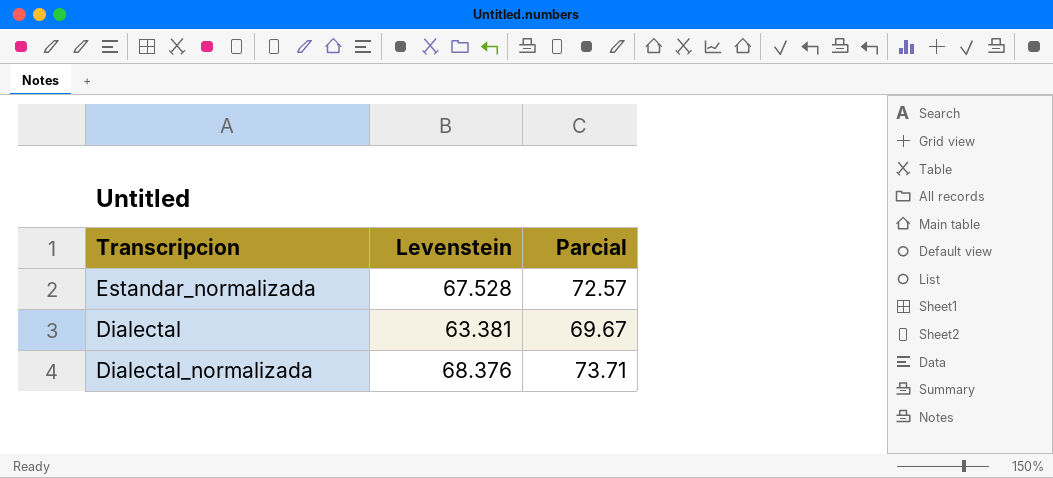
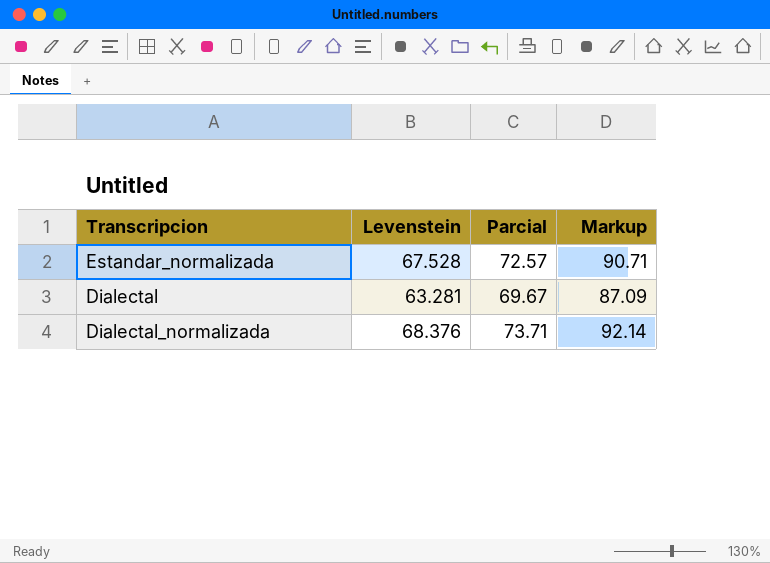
column Markup | formula: none -> [Parcial] * 1.25
Dialectal | Levenstein: 63.381 -> 63.281

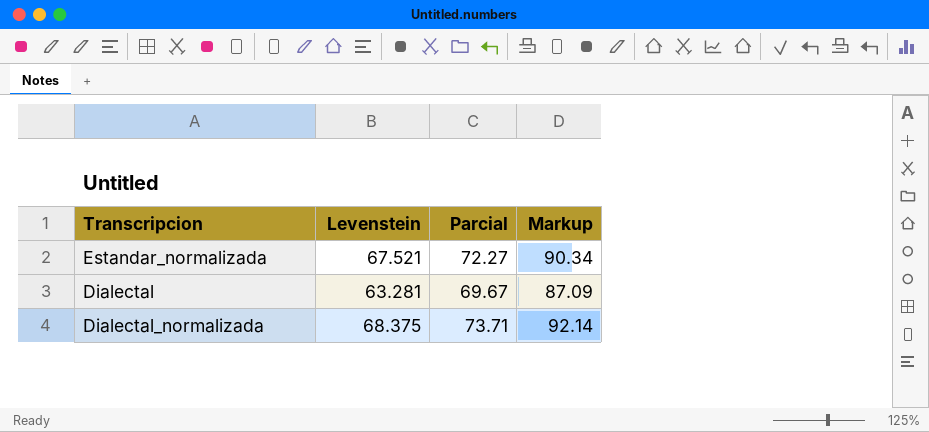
Estandar_normalizada | Levenstein: 67.528 -> 67.521
Estandar_normalizada | Parcial: 72.57 -> 72.27
Estandar_normalizada | Markup: 90.71 -> 90.34
Dialectal_normalizada | Levenstein: 68.376 -> 68.375

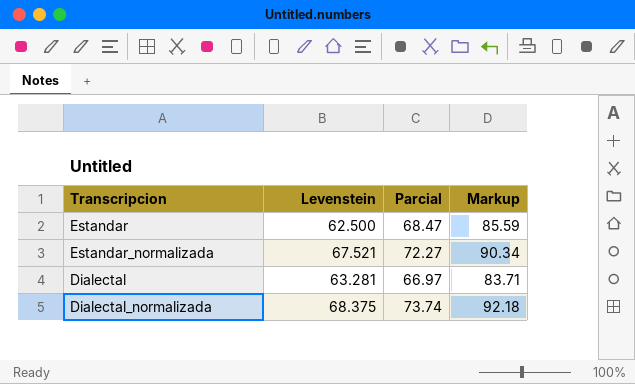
row Estandar: none -> 62.500 | 68.47 | 85.59
Dialectal | Parcial: 69.67 -> 66.97
Dialectal | Markup: 87.09 -> 83.71
Dialectal_normalizada | Parcial: 73.71 -> 73.74
Dialectal_normalizada | Markup: 92.14 -> 92.18

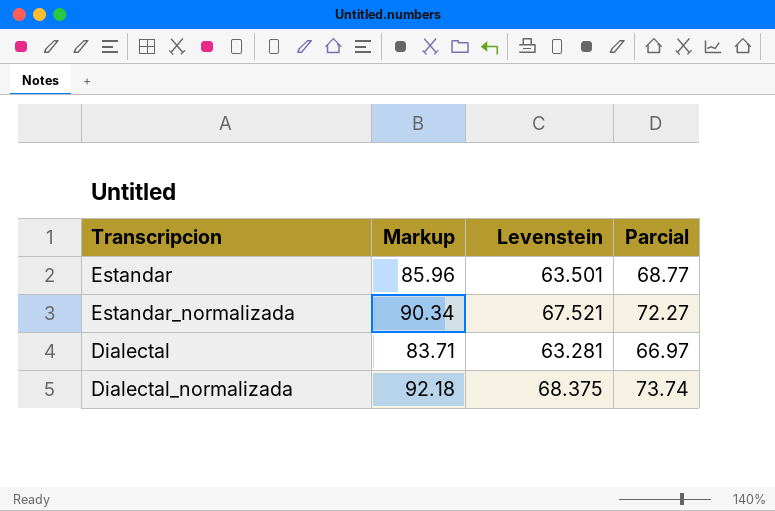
column Markup | position: 4 -> 2
Estandar | Markup: 85.59 -> 85.96
Estandar | Levenstein: 62.500 -> 63.501
Estandar | Parcial: 68.47 -> 68.77

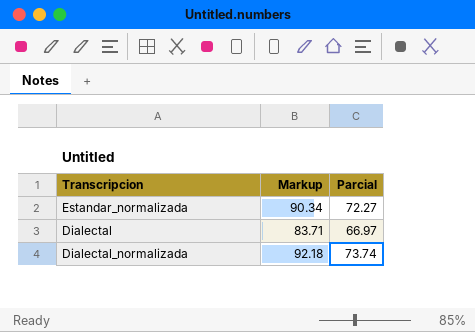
column Levenstein | position: 3 -> none
row Estandar: 85.96 | 63.501 | 68.77 -> none

